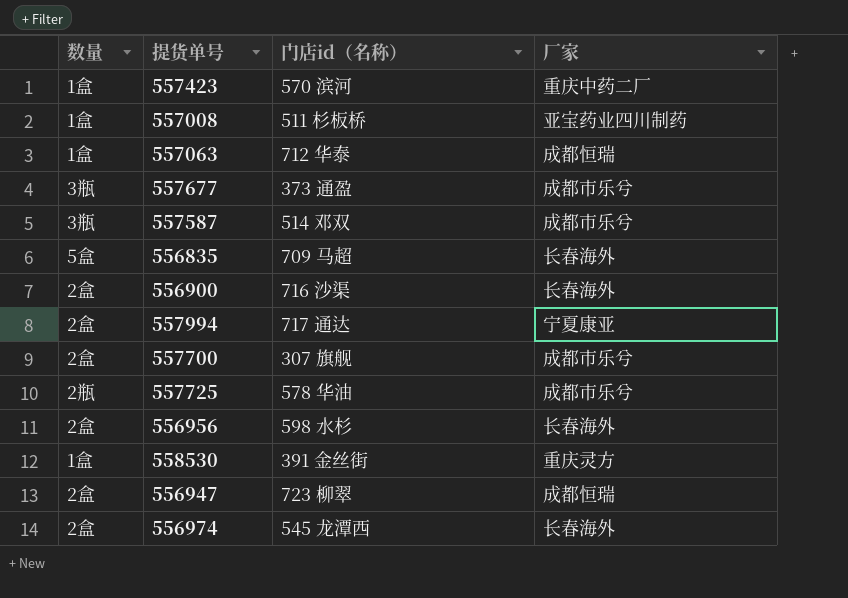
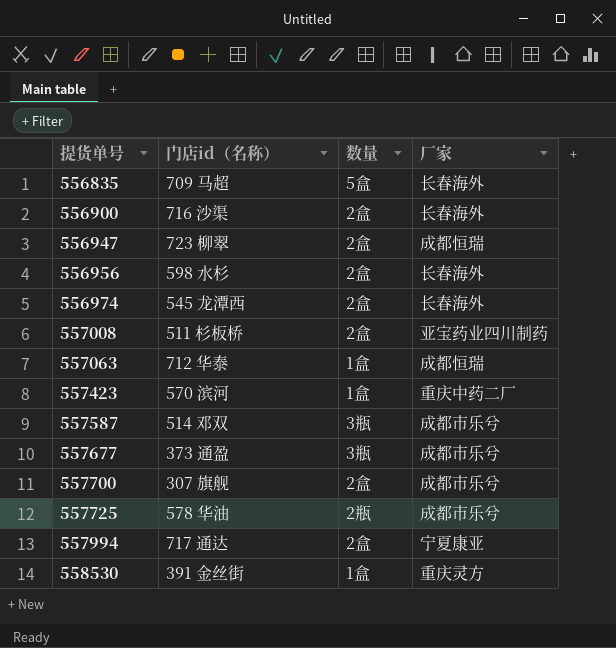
row order: none -> 提货单号 ascending
column 数量 | position: 1 -> 3
557008 | 数量: 1盒 -> 2盒

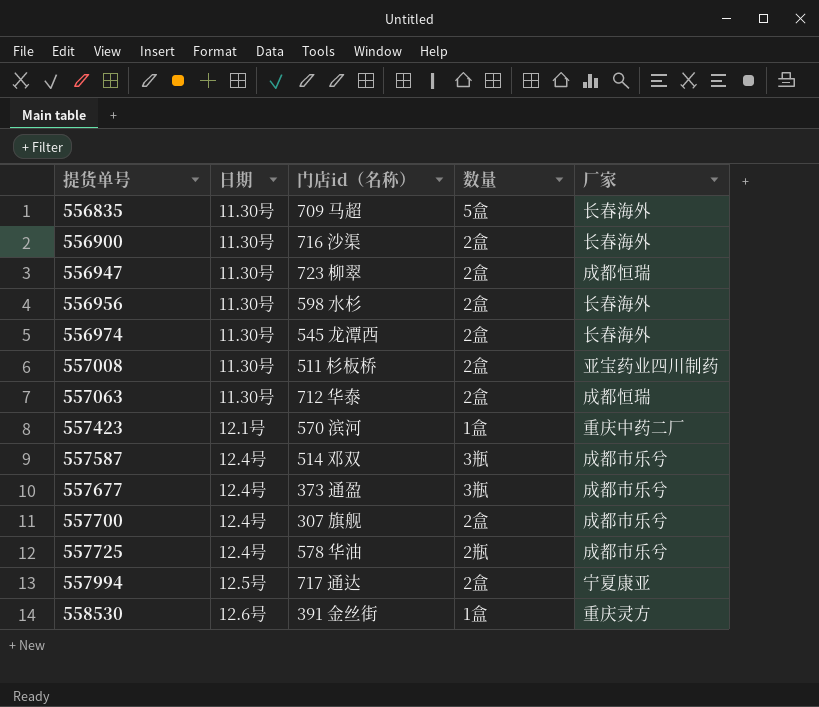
column 日期 | position: none -> 2
557063 | 数量: 1盒 -> 2盒

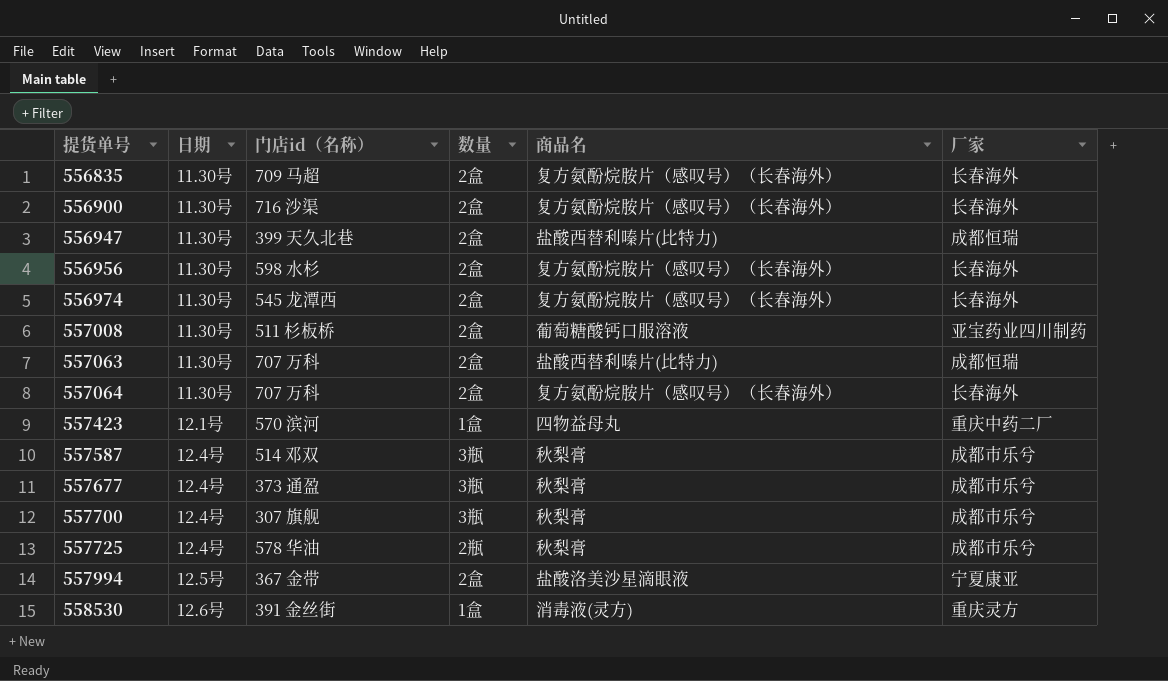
column 商品名 | position: none -> 5
556835 | 数量: 5盒 -> 2盒
556947 | 门店id（名称）: 723 柳翠 -> 399 天久北巷
557063 | 门店id（名称）: 712 华泰 -> 707 万科
row 557064: none -> 11.30号 | 707 万科 | 2盒 | 复方氨酚烷胺片（感叹号）（长春海外） | 长春海外
557700 | 数量: 2盒 -> 3瓶
557994 | 门店id（名称）: 717 通达 -> 367 金带

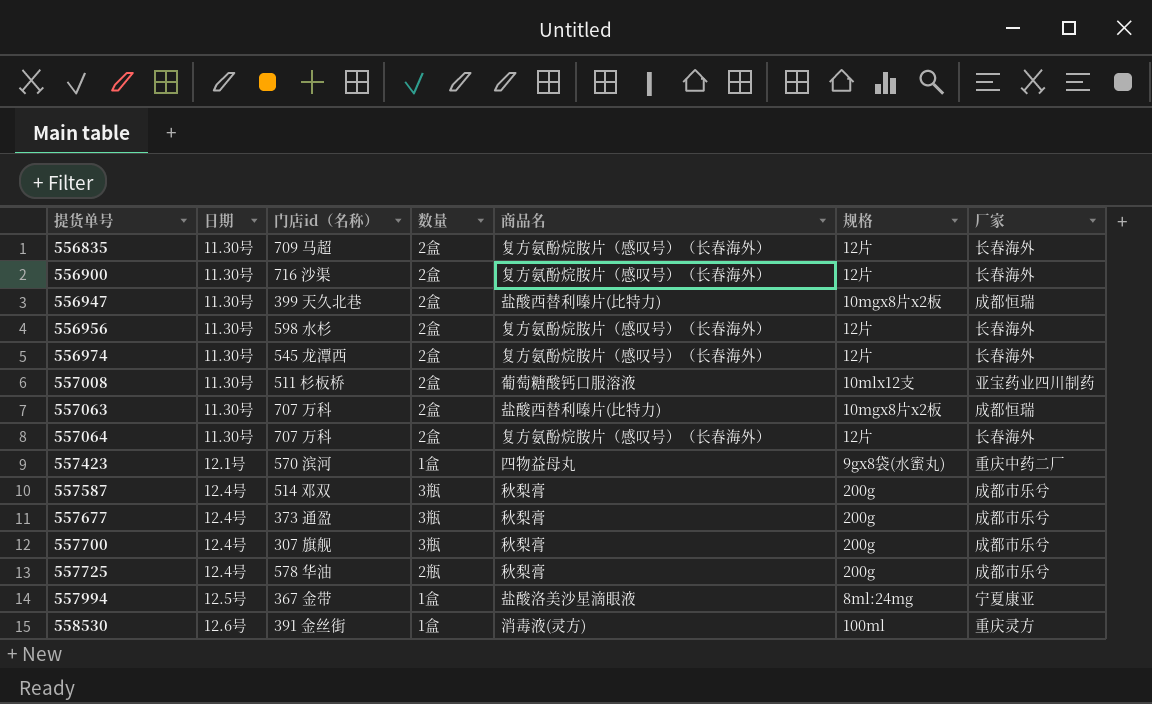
column 规格 | position: none -> 6
557994 | 数量: 2盒 -> 1盒

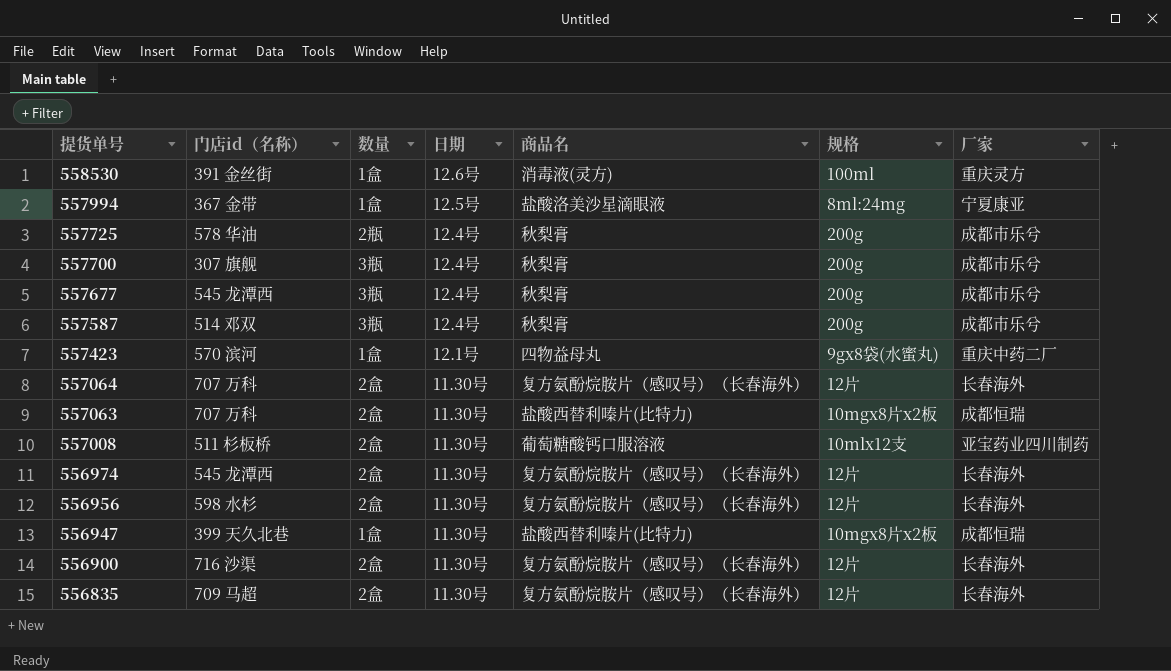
row order: 提货单号 ascending -> 提货单号 descending
column 日期 | position: 2 -> 4
557677 | 门店id（名称）: 373 通盈 -> 545 龙潭西
556947 | 数量: 2盒 -> 1盒

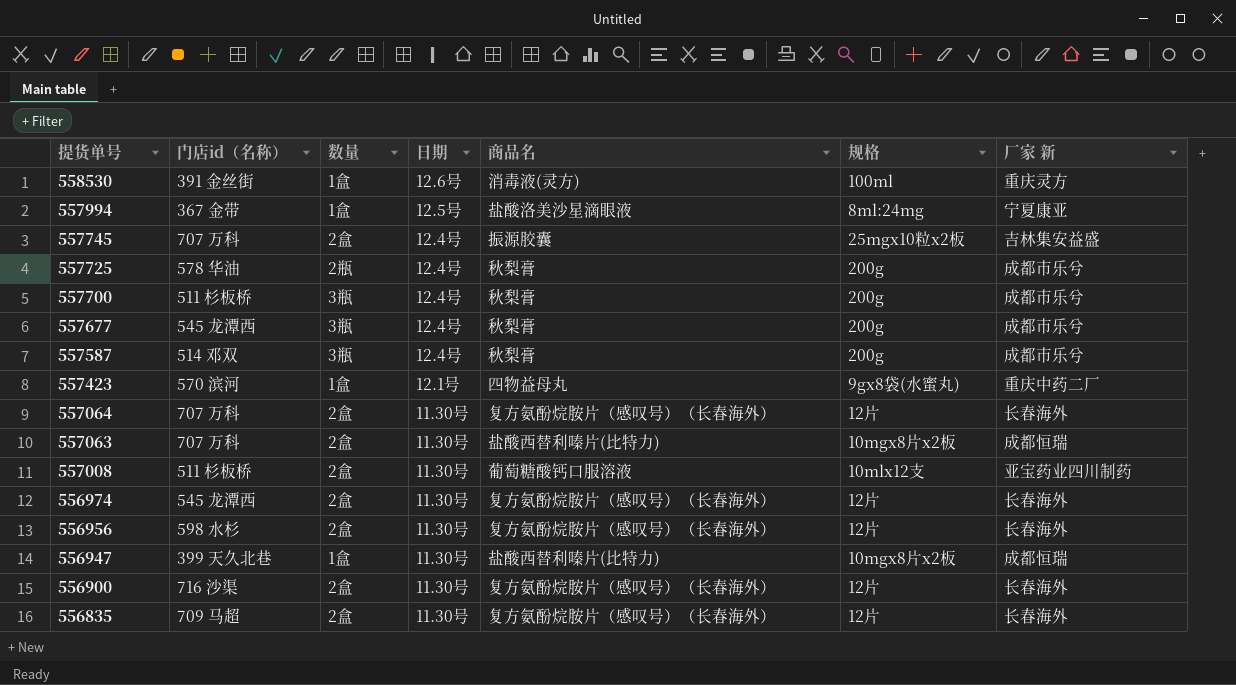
column name: 厂家 -> 厂家 新
row 557745: none -> 707 万科 | 2盒 | 12.4号 | 振源胶囊 | 25mgx10粒x2板 | 吉林集安益盛
557700 | 门店id（名称）: 307 旗舰 -> 511 杉板桥

